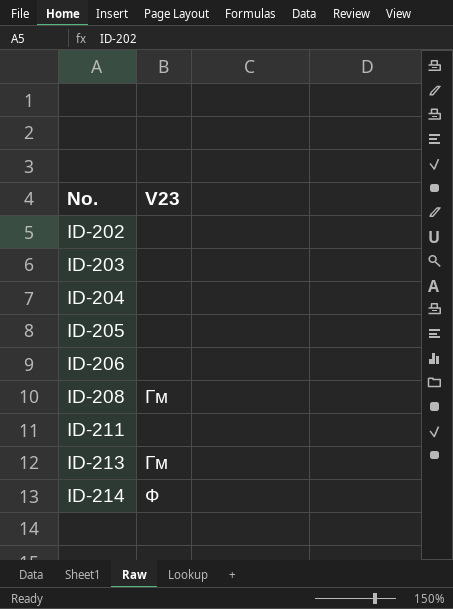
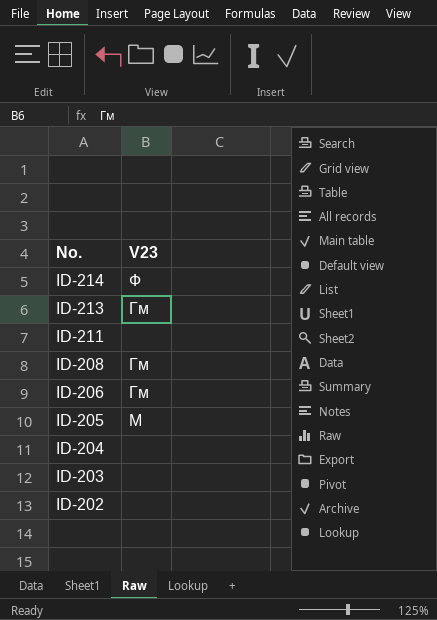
row order: No. ascending -> No. descending
ID-206 | V23: none -> Гм
ID-205 | V23: none -> М

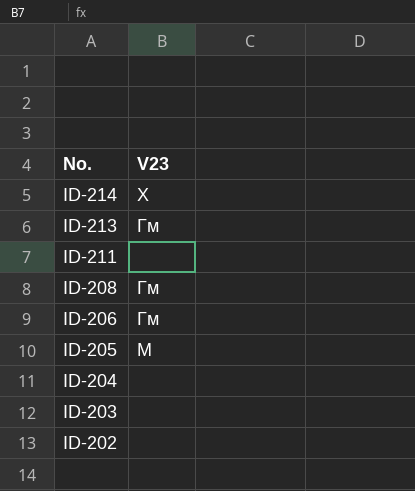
ID-214 | V23: Ф -> Х

